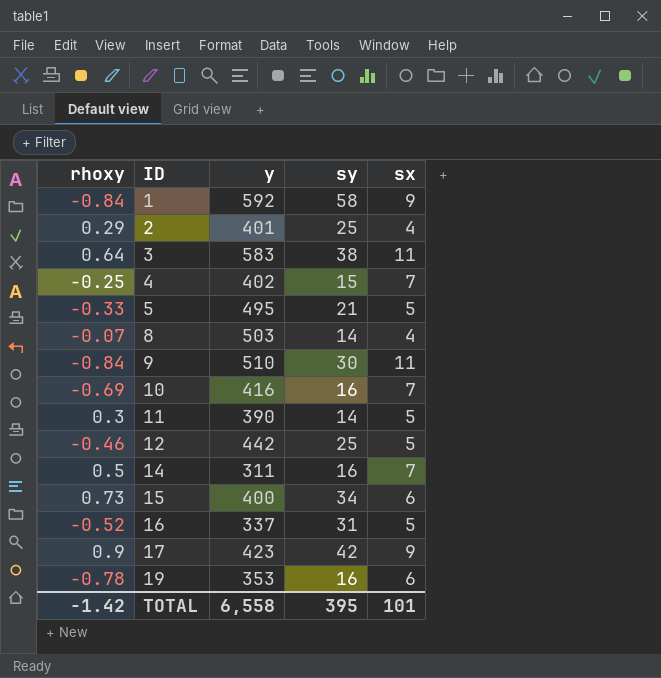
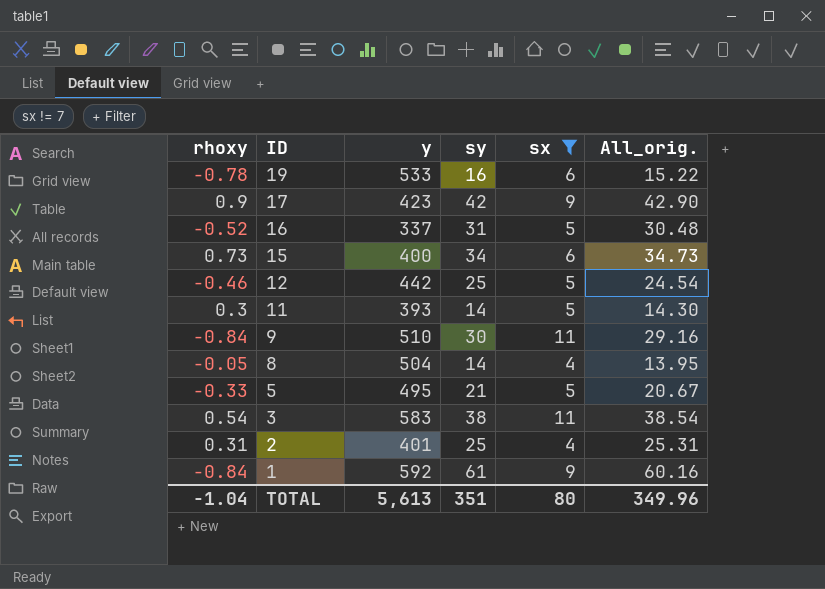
filter: none -> sx != 7
row order: ID ascending -> ID descending
column All_orig. | formula: none -> [rhoxy] + [sy]
19 | y: 353 -> 533
11 | y: 390 -> 393
8 | rhoxy: -0.07 -> -0.05
8 | y: 503 -> 504
3 | rhoxy: 0.64 -> 0.54
2 | rhoxy: 0.29 -> 0.31
1 | sy: 58 -> 61
TOTAL | rhoxy: -1.42 -> -1.04
TOTAL | y: 6,558 -> 5,613
TOTAL | sy: 395 -> 351
TOTAL | sx: 101 -> 80

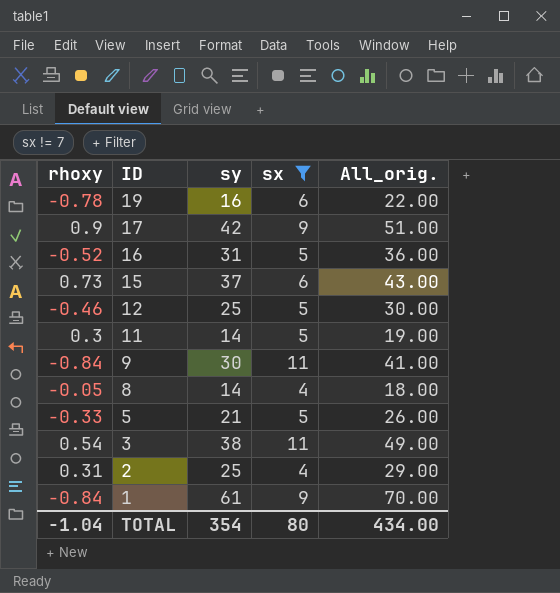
column y | position: 3 -> none
column All_orig. | formula: [rhoxy] + [sy] -> [sy] + [sx]
15 | sy: 34 -> 37
TOTAL | sy: 351 -> 354
TOTAL | All_orig.: 349.96 -> 434.00

